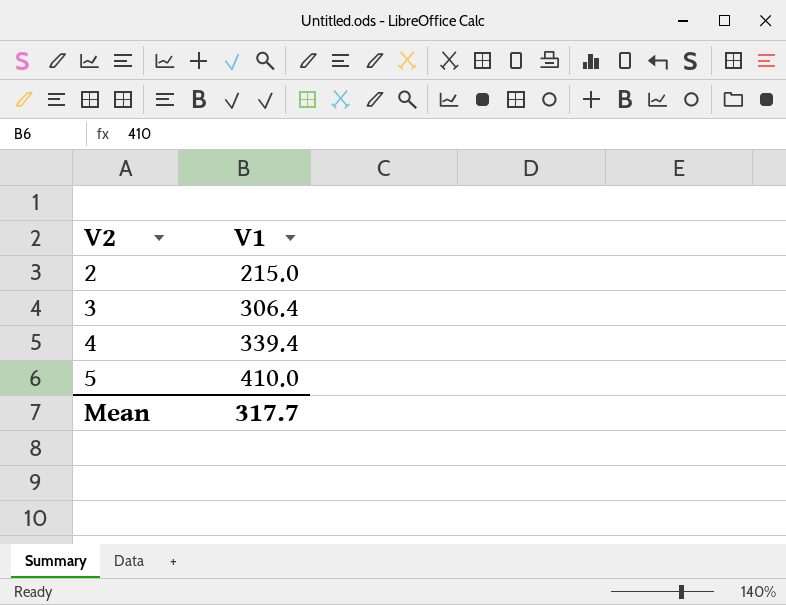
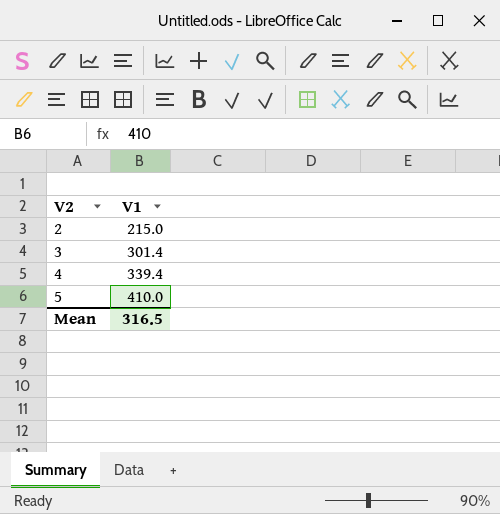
3 | V1: 306.4 -> 301.4
Mean | V1: 317.7 -> 316.5

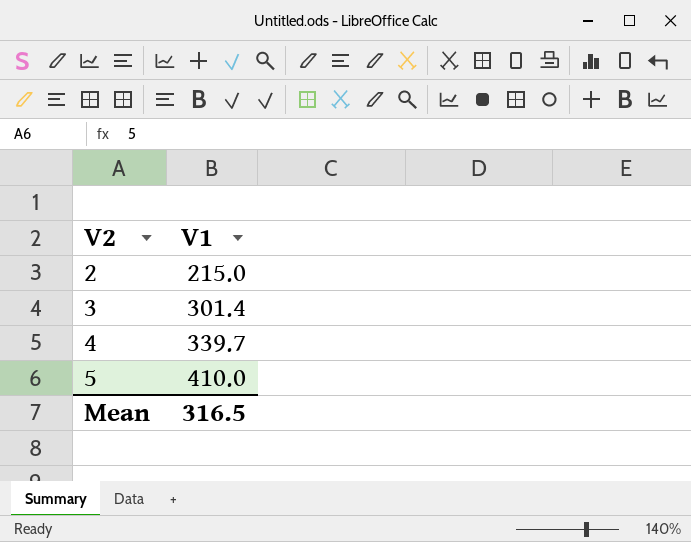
4 | V1: 339.4 -> 339.7

